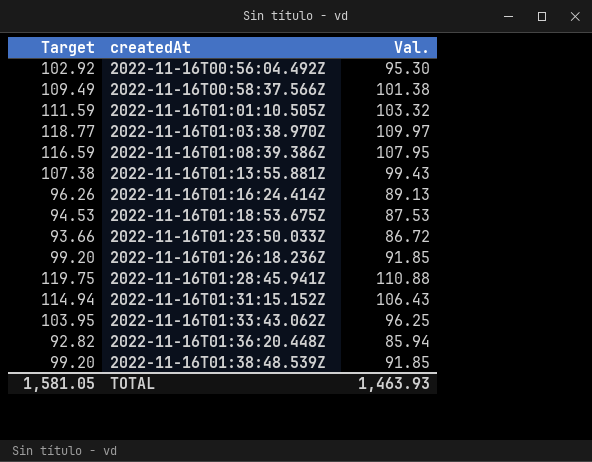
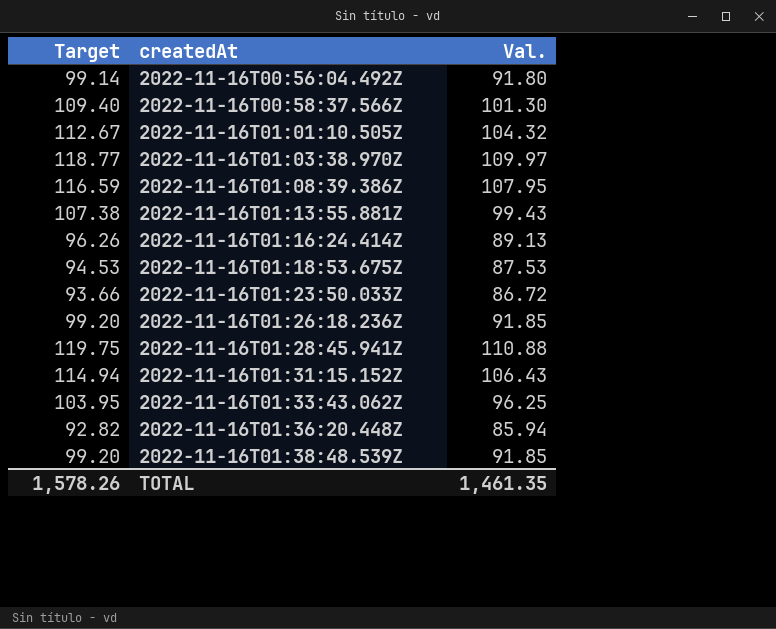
2022-11-16T00:56:04.492Z | Target: 102.92 -> 99.14
2022-11-16T00:56:04.492Z | Val.: 95.30 -> 91.80
2022-11-16T00:58:37.566Z | Target: 109.49 -> 109.40
2022-11-16T00:58:37.566Z | Val.: 101.38 -> 101.30
2022-11-16T01:01:10.505Z | Target: 111.59 -> 112.67
2022-11-16T01:01:10.505Z | Val.: 103.32 -> 104.32
TOTAL | Target: 1,581.05 -> 1,578.26
TOTAL | Val.: 1,463.93 -> 1,461.35

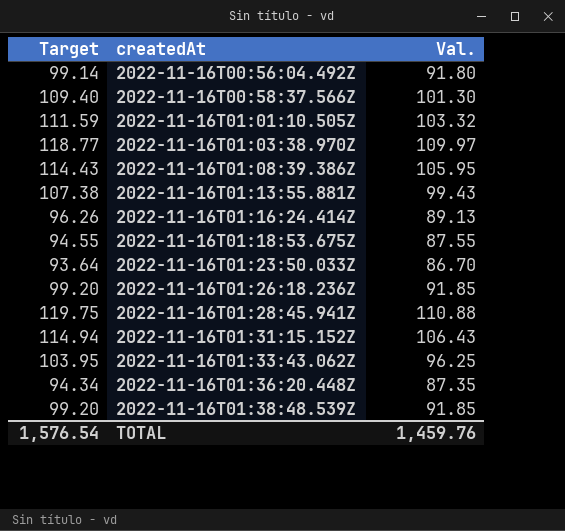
2022-11-16T01:01:10.505Z | Target: 112.67 -> 111.59
2022-11-16T01:01:10.505Z | Val.: 104.32 -> 103.32
2022-11-16T01:08:39.386Z | Target: 116.59 -> 114.43
2022-11-16T01:08:39.386Z | Val.: 107.95 -> 105.95
2022-11-16T01:18:53.675Z | Target: 94.53 -> 94.55
2022-11-16T01:18:53.675Z | Val.: 87.53 -> 87.55
2022-11-16T01:23:50.033Z | Target: 93.66 -> 93.64
2022-11-16T01:23:50.033Z | Val.: 86.72 -> 86.70
2022-11-16T01:36:20.448Z | Target: 92.82 -> 94.34
2022-11-16T01:36:20.448Z | Val.: 85.94 -> 87.35
TOTAL | Target: 1,578.26 -> 1,576.54
TOTAL | Val.: 1,461.35 -> 1,459.76

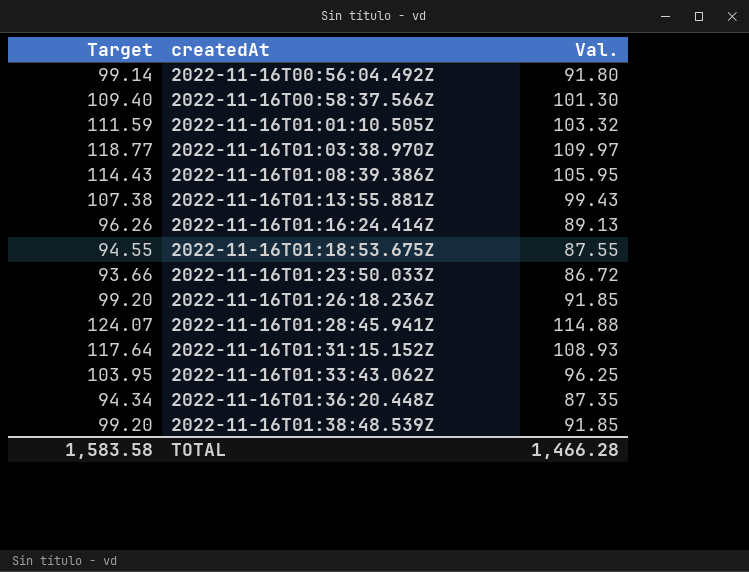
2022-11-16T01:23:50.033Z | Target: 93.64 -> 93.66
2022-11-16T01:23:50.033Z | Val.: 86.70 -> 86.72
2022-11-16T01:28:45.941Z | Target: 119.75 -> 124.07
2022-11-16T01:28:45.941Z | Val.: 110.88 -> 114.88
2022-11-16T01:31:15.152Z | Target: 114.94 -> 117.64
2022-11-16T01:31:15.152Z | Val.: 106.43 -> 108.93
TOTAL | Target: 1,576.54 -> 1,583.58
TOTAL | Val.: 1,459.76 -> 1,466.28

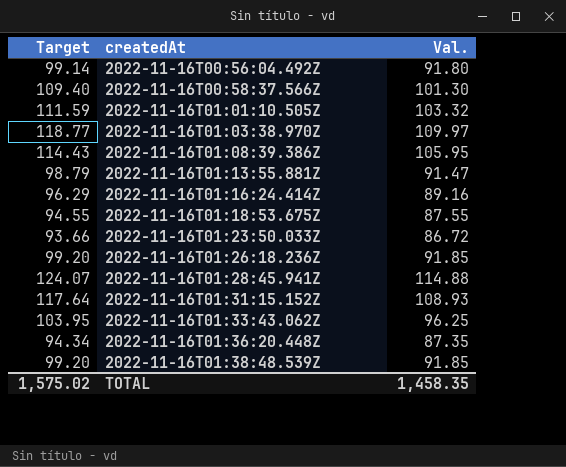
2022-11-16T01:13:55.881Z | Target: 107.38 -> 98.79
2022-11-16T01:13:55.881Z | Val.: 99.43 -> 91.47
2022-11-16T01:16:24.414Z | Target: 96.26 -> 96.29
2022-11-16T01:16:24.414Z | Val.: 89.13 -> 89.16
TOTAL | Target: 1,583.58 -> 1,575.02
TOTAL | Val.: 1,466.28 -> 1,458.35

